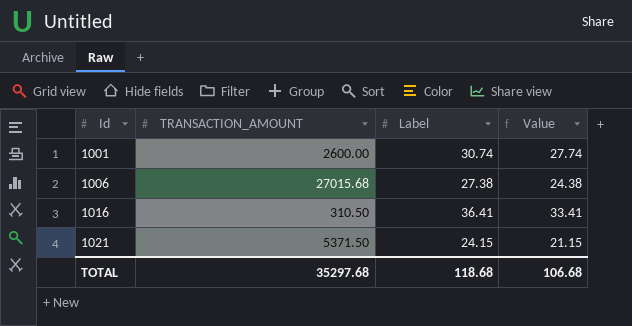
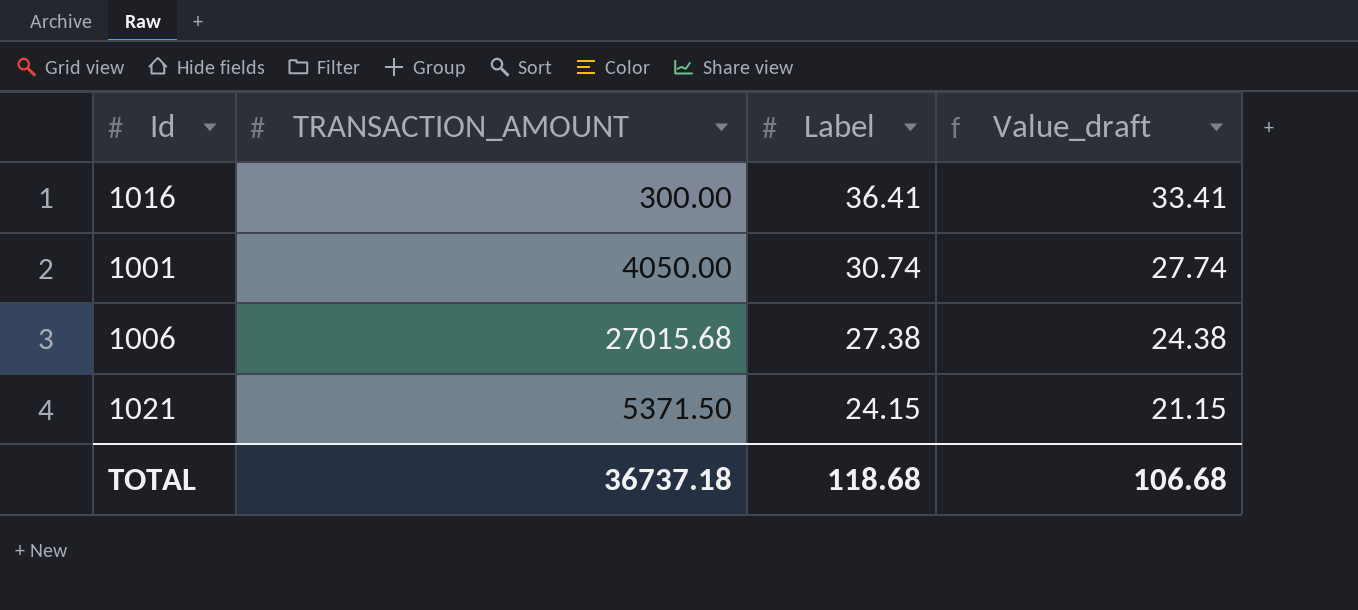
row order: Id ascending -> Label descending
column name: Value -> Value_draft
1016 | TRANSACTION_AMOUNT: 310.50 -> 300.00
1001 | TRANSACTION_AMOUNT: 2600.00 -> 4050.00
TOTAL | TRANSACTION_AMOUNT: 35297.68 -> 36737.18

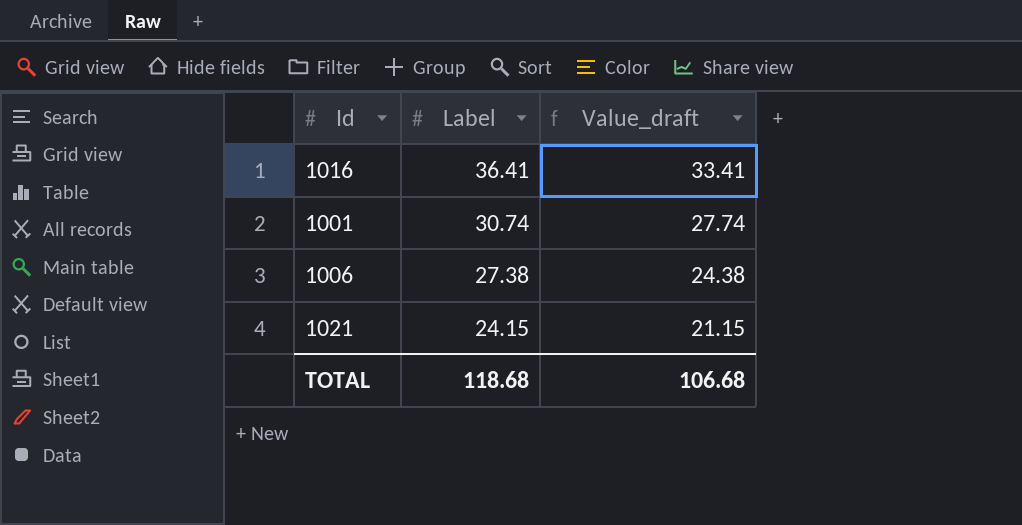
column TRANSACTION_AMOUNT | position: 2 -> none

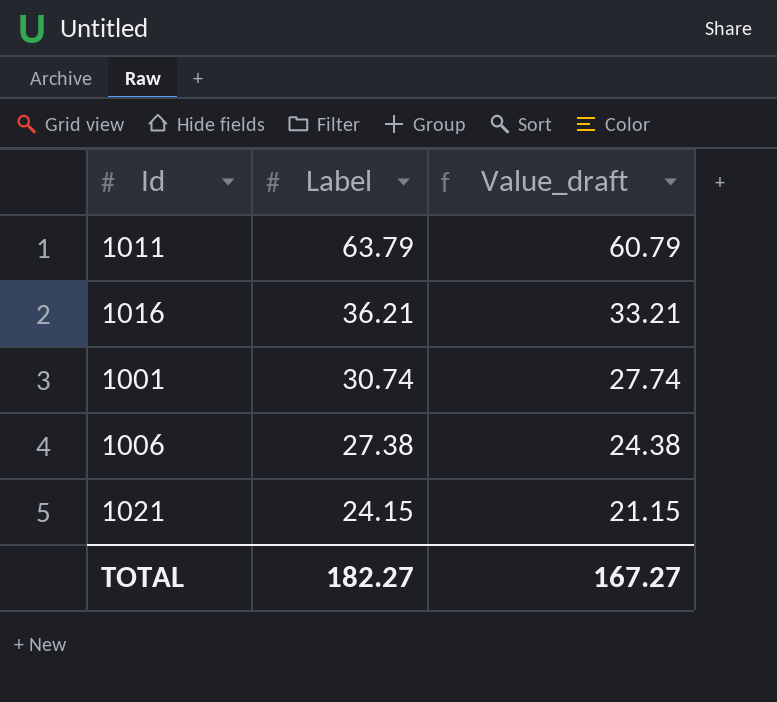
row 1011: none -> 63.79 | 60.79
1016 | Label: 36.41 -> 36.21
1016 | Value_draft: 33.41 -> 33.21
TOTAL | Label: 118.68 -> 182.27
TOTAL | Value_draft: 106.68 -> 167.27

